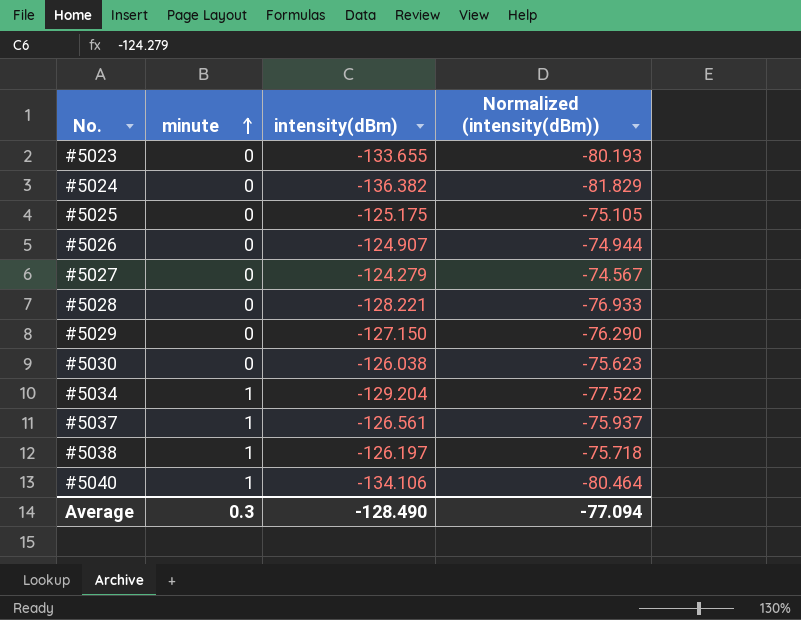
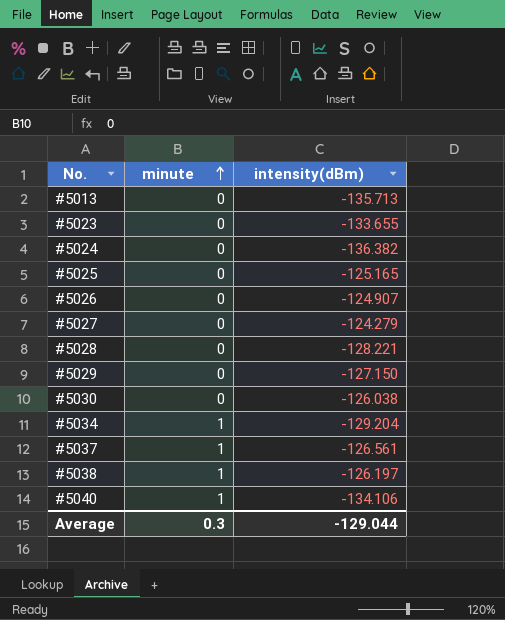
column Normalized (intensity(dBm)) | formula: [intensity(dBm)] * 0.6 -> none
row #5013: none -> 0 | -135.713
#5025 | intensity(dBm): -125.175 -> -125.165
Average | intensity(dBm): -128.490 -> -129.044

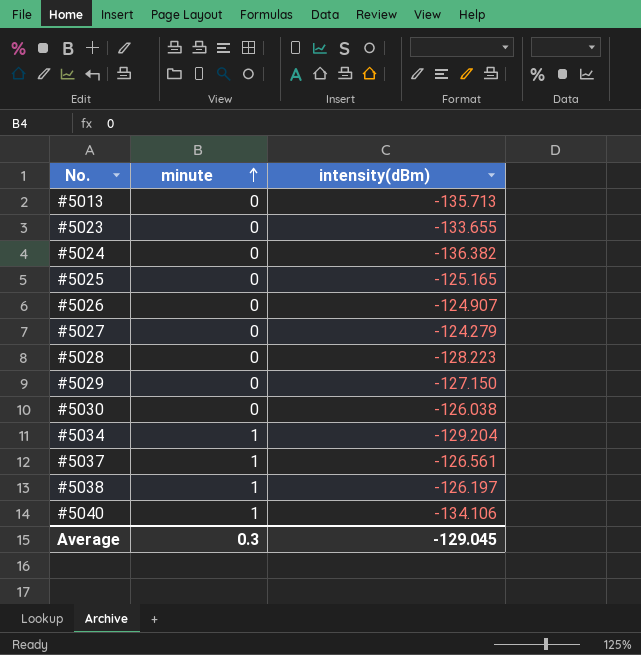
#5028 | intensity(dBm): -128.221 -> -128.223
Average | intensity(dBm): -129.044 -> -129.045

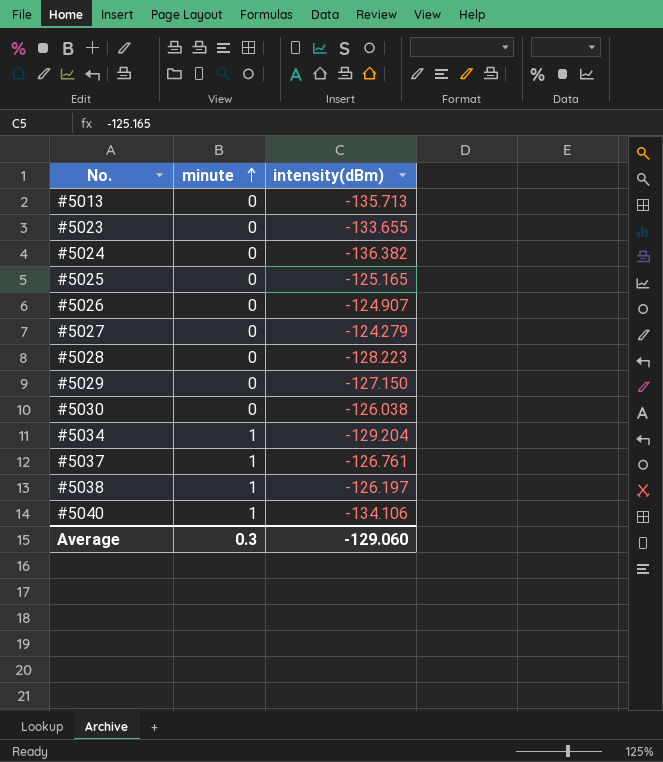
#5037 | intensity(dBm): -126.561 -> -126.761
Average | intensity(dBm): -129.045 -> -129.060

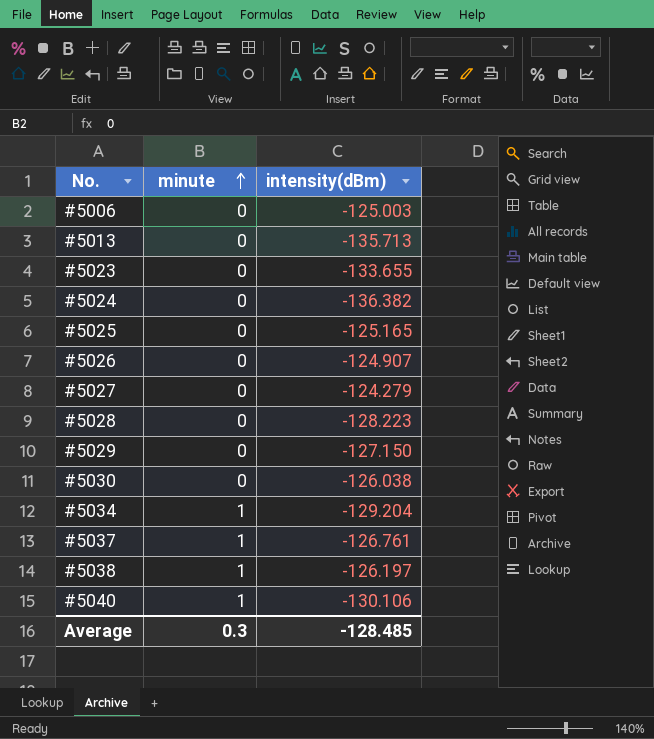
row #5006: none -> 0 | -125.003
#5040 | intensity(dBm): -134.106 -> -130.106
Average | intensity(dBm): -129.060 -> -128.485

